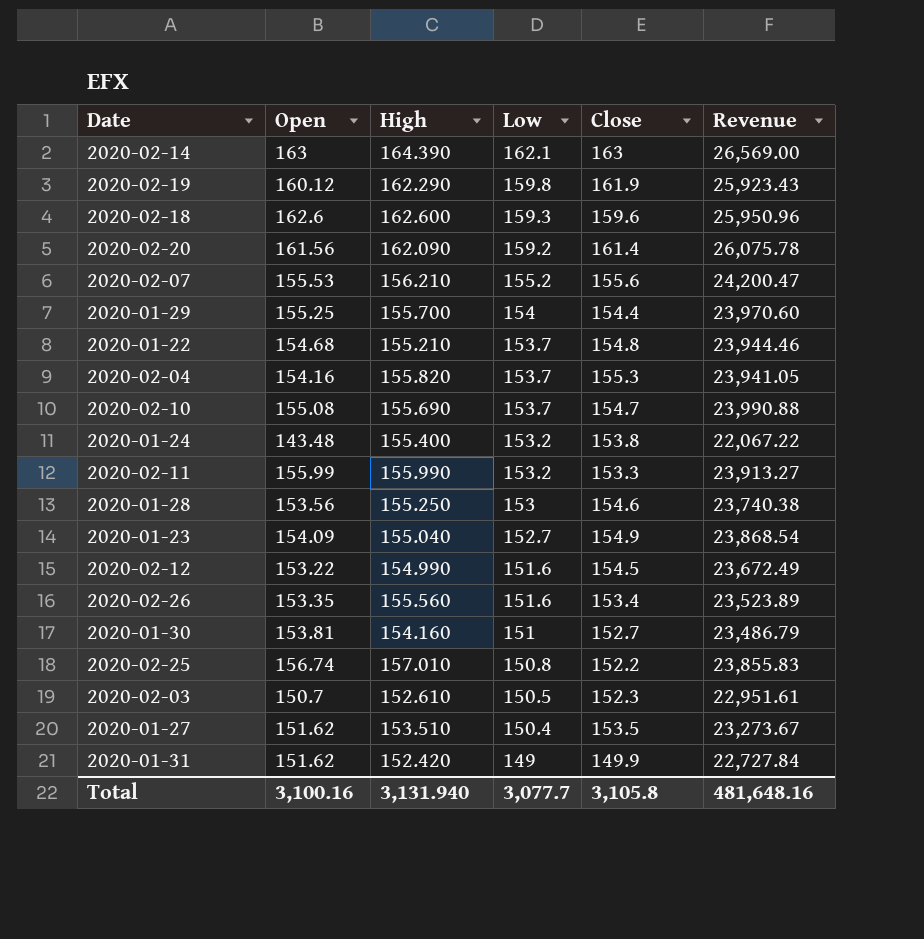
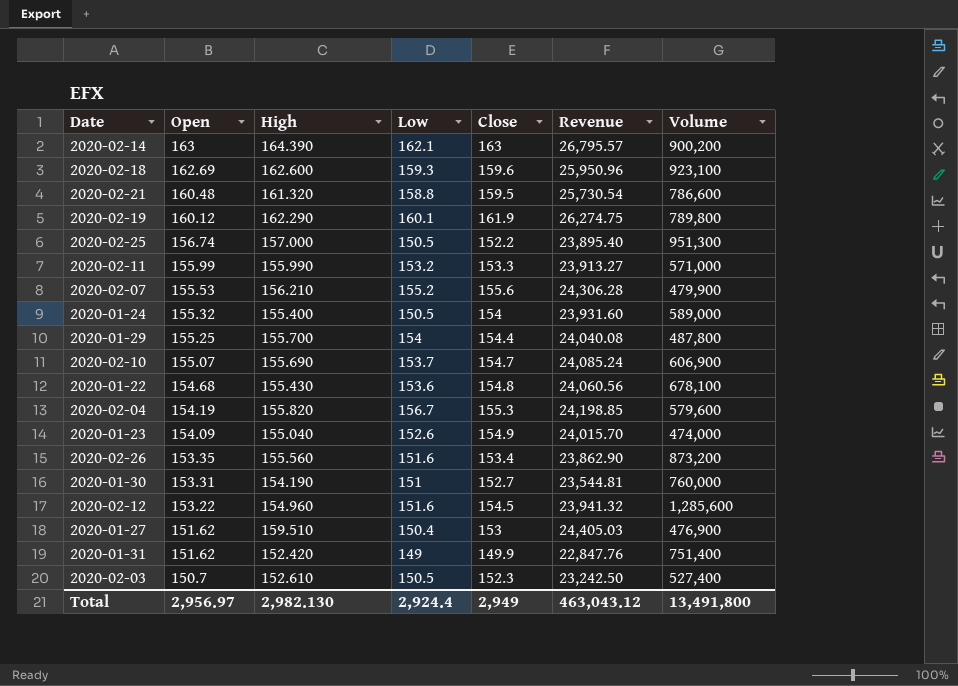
row order: Low descending -> Open descending
column Revenue | formula: [Open] * [Close] -> [High] * [Close]
column Volume | position: none -> 7
row 2020-02-20: 161.56 | 162.090 | 159.2 | 161.4 | 26,075.78 -> none
row 2020-01-28: 153.56 | 155.250 | 153 | 154.6 | 23,740.38 -> none
2020-02-18 | Open: 162.6 -> 162.69
row 2020-02-21: none -> 160.48 | 161.320 | 158.8 | 159.5 | 25,730.54 | 786,600
2020-02-19 | Low: 159.8 -> 160.1
2020-02-25 | High: 157.010 -> 157.000
2020-02-25 | Low: 150.8 -> 150.5
2020-01-24 | Open: 143.48 -> 155.32
2020-01-24 | Low: 153.2 -> 150.5
2020-01-24 | Close: 153.8 -> 154
2020-02-10 | Open: 155.08 -> 155.07
2020-01-22 | High: 155.210 -> 155.430
2020-01-22 | Low: 153.7 -> 153.6
2020-02-04 | Open: 154.16 -> 154.19
2020-02-04 | Low: 153.7 -> 156.7
2020-01-23 | Low: 152.7 -> 152.6
2020-01-30 | Open: 153.81 -> 153.31
2020-01-30 | High: 154.160 -> 154.190
2020-02-12 | High: 154.990 -> 154.960
2020-01-27 | High: 153.510 -> 159.510
2020-01-27 | Close: 153.5 -> 153
Total | Open: 3,100.16 -> 2,956.97
Total | High: 3,131.940 -> 2,982.130
Total | Low: 3,077.7 -> 2,924.4
Total | Close: 3,105.8 -> 2,949
Total | Revenue: 481,648.16 -> 463,043.12

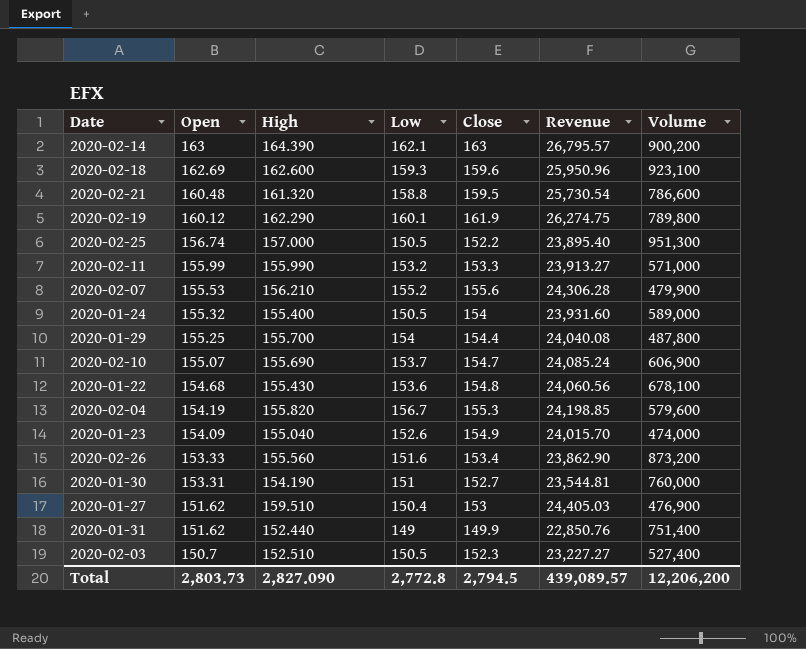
row 2020-02-12: 153.22 | 154.960 | 151.6 | 154.5 | 23,941.32 | 1,285,600 -> none
2020-02-26 | Open: 153.35 -> 153.33
2020-01-31 | High: 152.420 -> 152.440
2020-01-31 | Revenue: 22,847.76 -> 22,850.76
2020-02-03 | High: 152.610 -> 152.510
2020-02-03 | Revenue: 23,242.50 -> 23,227.27
Total | Open: 2,956.97 -> 2,803.73
Total | High: 2,982.130 -> 2,827.090
Total | Low: 2,924.4 -> 2,772.8
Total | Close: 2,949 -> 2,794.5
Total | Revenue: 463,043.12 -> 439,089.57
Total | Volume: 13,491,800 -> 12,206,200

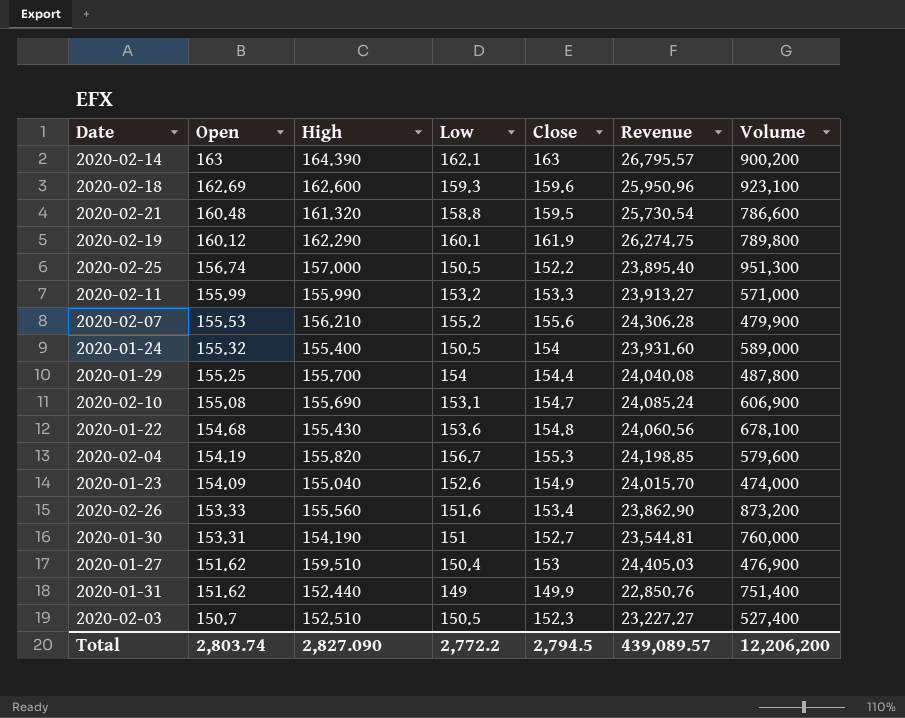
2020-02-10 | Open: 155.07 -> 155.08
2020-02-10 | Low: 153.7 -> 153.1
Total | Open: 2,803.73 -> 2,803.74
Total | Low: 2,772.8 -> 2,772.2

